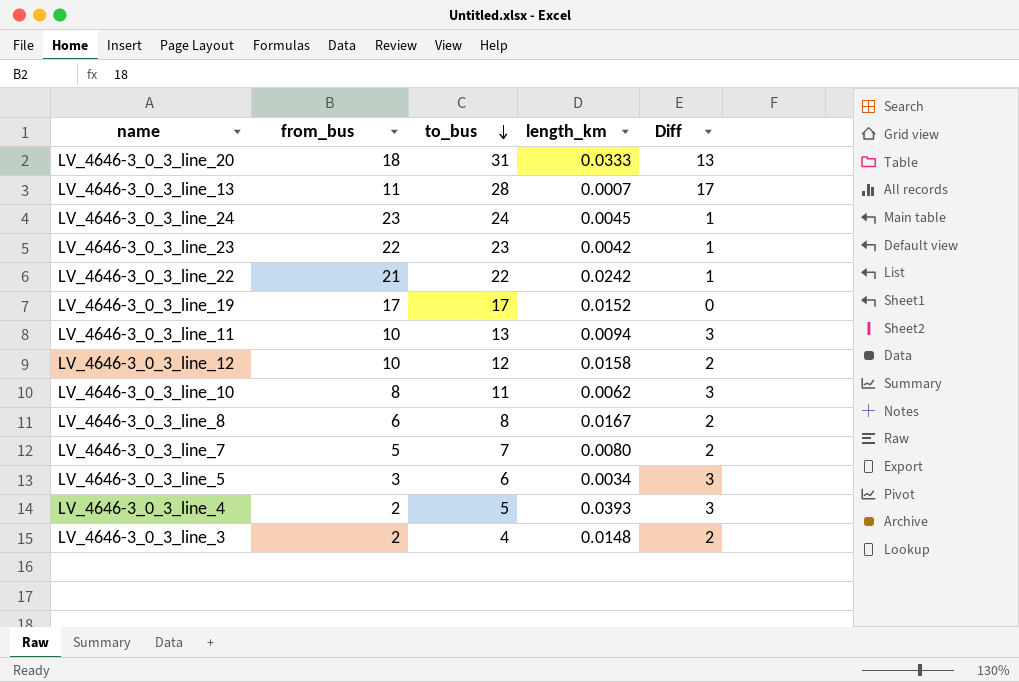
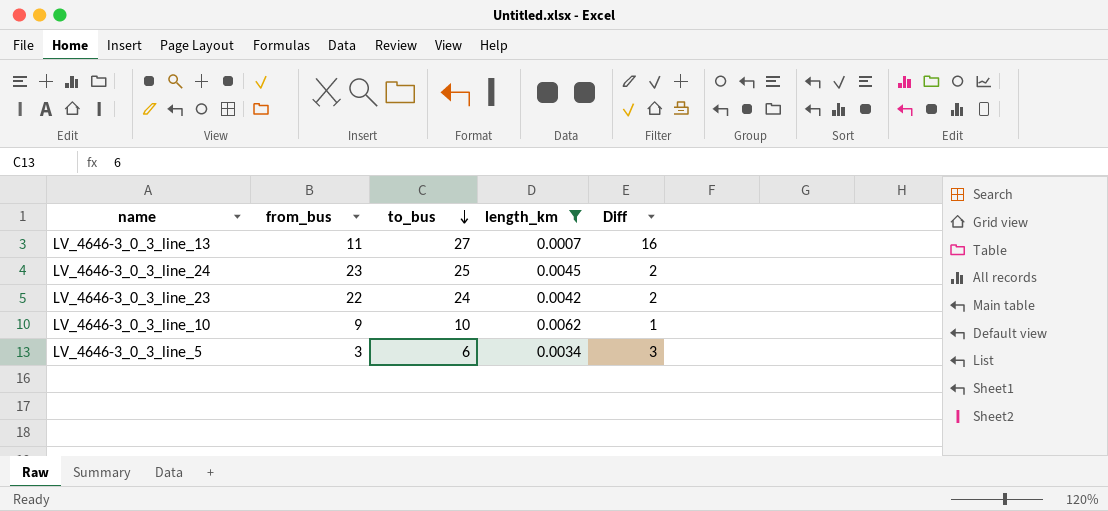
filter: none -> length_km <= 0.0062
LV_4646-3_0_3_line_13 | to_bus: 28 -> 27
LV_4646-3_0_3_line_13 | Diff: 17 -> 16
LV_4646-3_0_3_line_24 | to_bus: 24 -> 25
LV_4646-3_0_3_line_24 | Diff: 1 -> 2
LV_4646-3_0_3_line_23 | to_bus: 23 -> 24
LV_4646-3_0_3_line_23 | Diff: 1 -> 2
LV_4646-3_0_3_line_10 | from_bus: 8 -> 9
LV_4646-3_0_3_line_10 | to_bus: 11 -> 10
LV_4646-3_0_3_line_10 | Diff: 3 -> 1

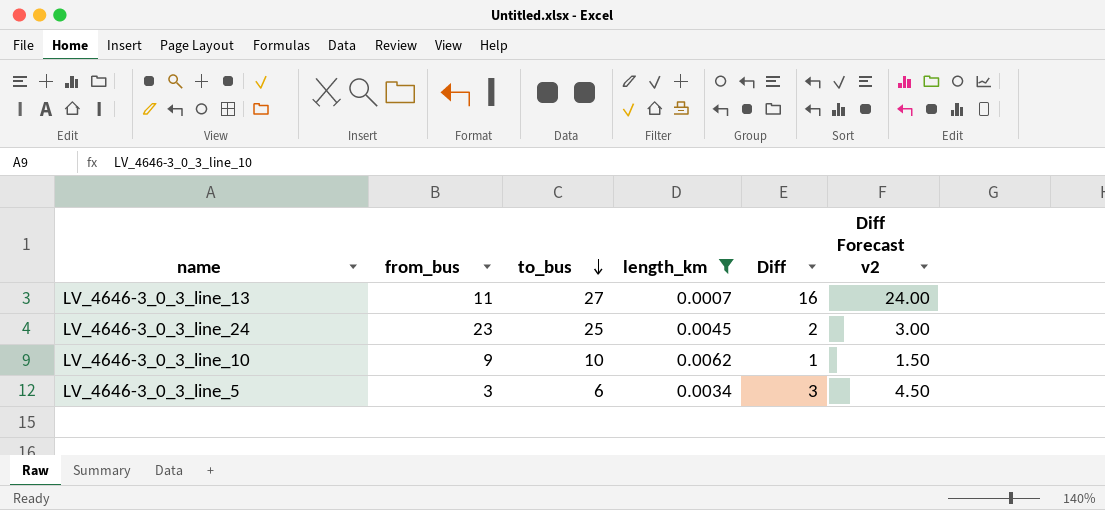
column Diff Forecast v2 | formula: none -> [Diff] * 1.5
row LV_4646-3_0_3_line_23: 22 | 24 | 0.0042 | 2 -> none

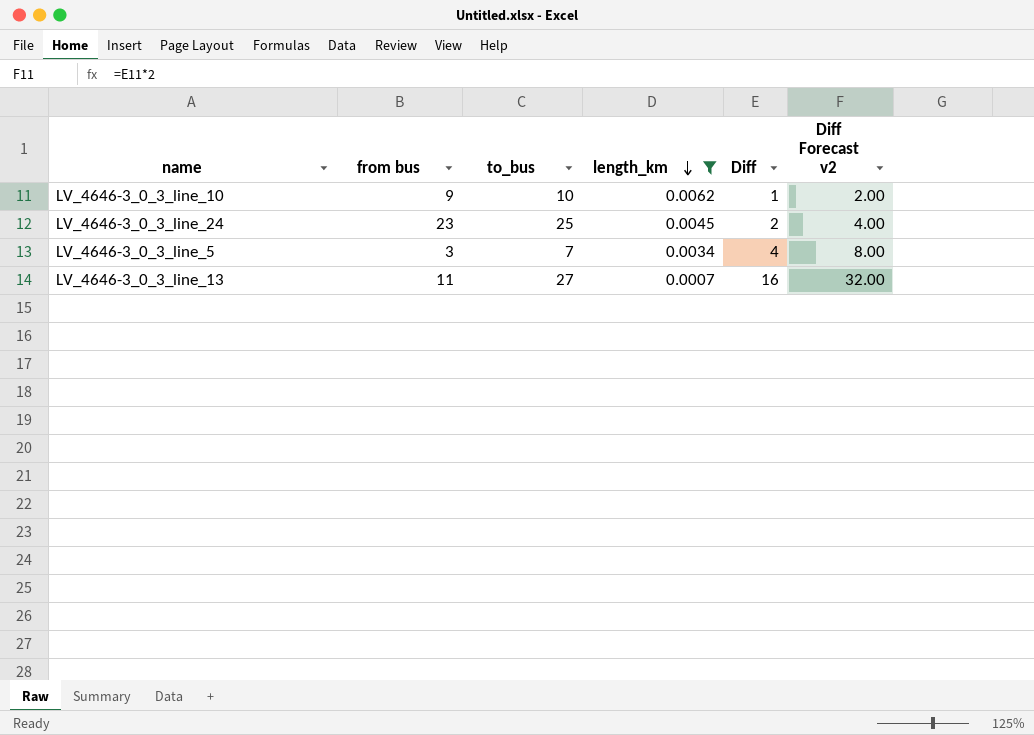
row order: to_bus descending -> length_km descending
column name: from_bus -> from bus
column Diff Forecast v2 | formula: [Diff] * 1.5 -> [Diff] * 2
LV_4646-3_0_3_line_5 | to_bus: 6 -> 7
LV_4646-3_0_3_line_5 | Diff: 3 -> 4

